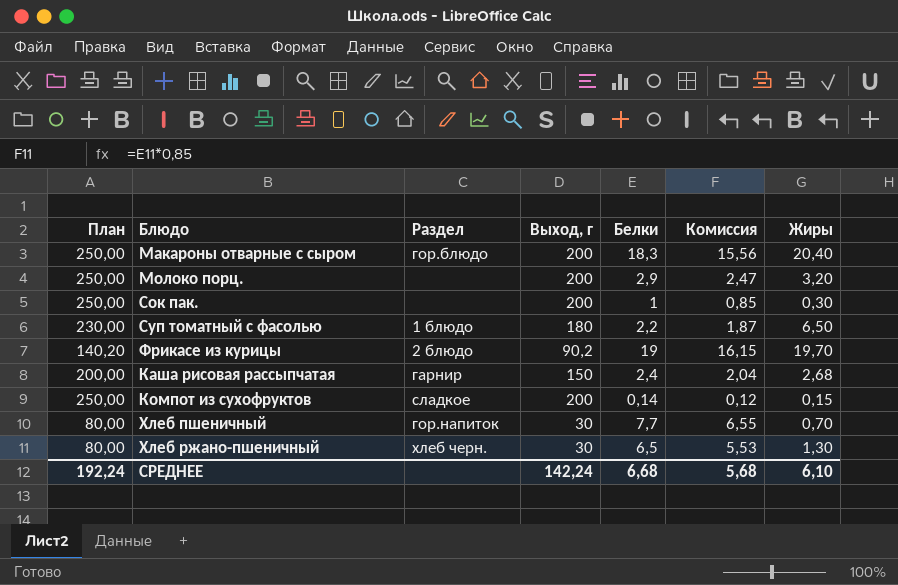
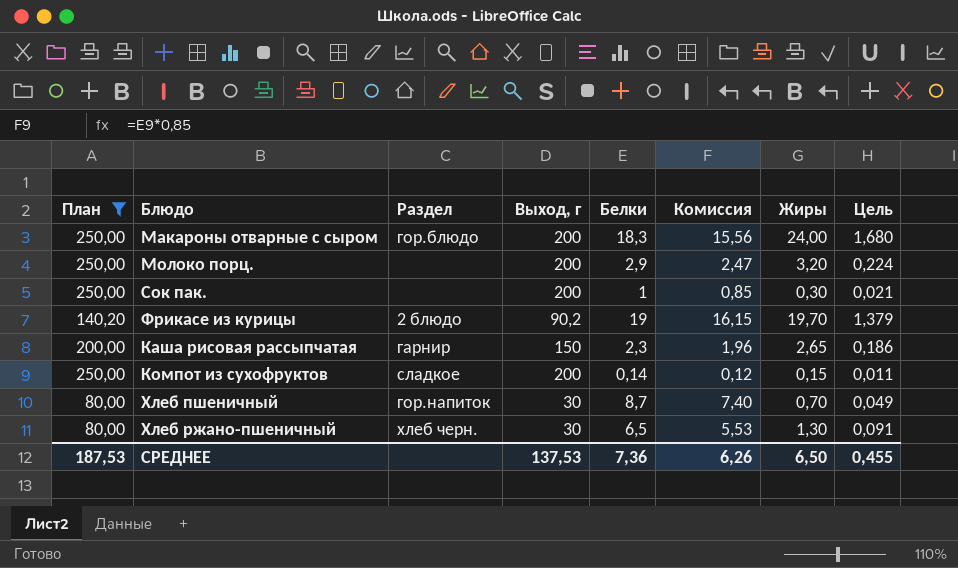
filter: none -> План != 230,00
column Цель | formula: none -> [Жиры] * 0,07
Макароны отварные с сыром | Жиры: 20,40 -> 24,00
Каша рисовая рассыпчатая | Белки: 2,4 -> 2,3
Каша рисовая рассыпчатая | Комиссия: 2,04 -> 1,96
Каша рисовая рассыпчатая | Жиры: 2,68 -> 2,65
Хлеб пшеничный | Белки: 7,7 -> 8,7
Хлеб пшеничный | Комиссия: 6,55 -> 7,40
СРЕДНЕЕ | План: 192,24 -> 187,53
СРЕДНЕЕ | Выход, г: 142,24 -> 137,53
СРЕДНЕЕ | Белки: 6,68 -> 7,36
СРЕДНЕЕ | Комиссия: 5,68 -> 6,26
СРЕДНЕЕ | Жиры: 6,10 -> 6,50

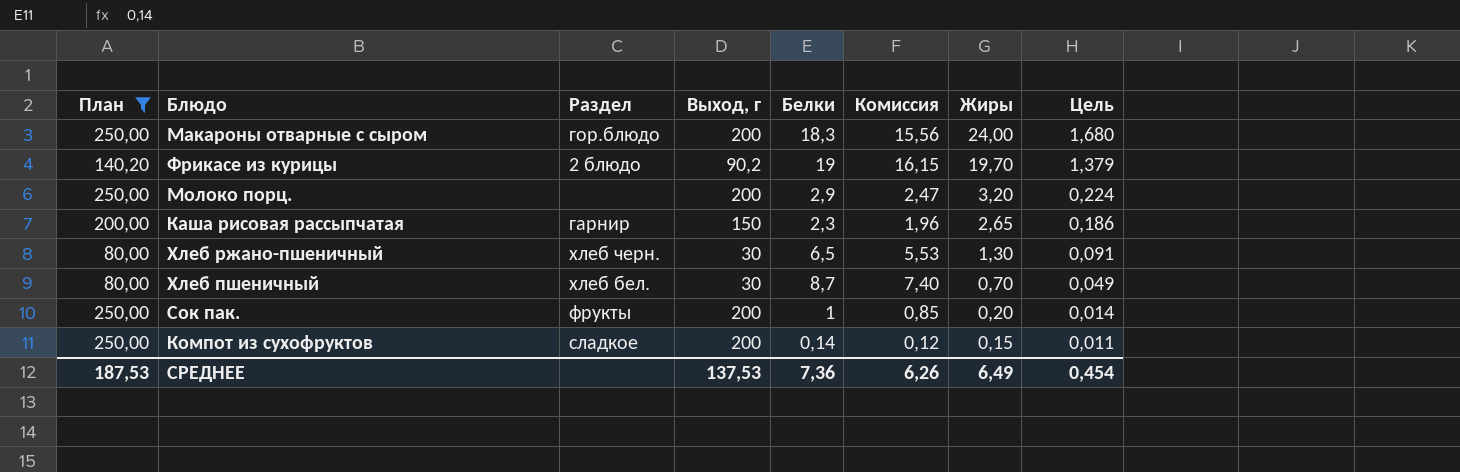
row order: none -> Жиры descending
Хлеб пшеничный | Раздел: гор.напиток -> хлеб бел.
Сок пак. | Раздел: none -> фрукты
Сок пак. | Жиры: 0,30 -> 0,20
Сок пак. | Цель: 0,021 -> 0,014
СРЕДНЕЕ | Жиры: 6,50 -> 6,49
СРЕДНЕЕ | Цель: 0,455 -> 0,454

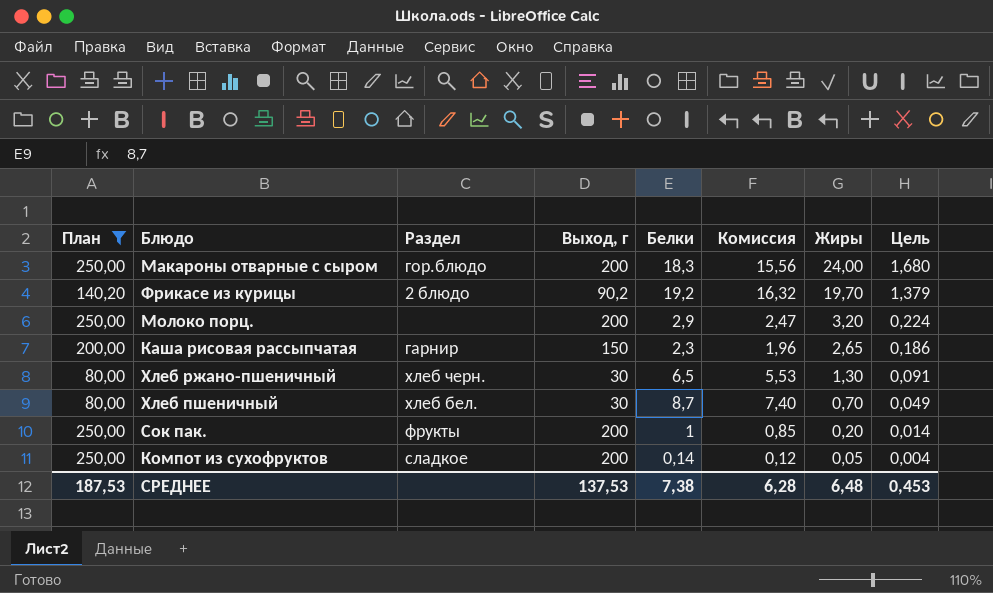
Фрикасе из курицы | Белки: 19 -> 19,2
Фрикасе из курицы | Комиссия: 16,15 -> 16,32
Компот из сухофруктов | Жиры: 0,15 -> 0,05
Компот из сухофруктов | Цель: 0,011 -> 0,004
СРЕДНЕЕ | Белки: 7,36 -> 7,38
СРЕДНЕЕ | Комиссия: 6,26 -> 6,28
СРЕДНЕЕ | Жиры: 6,49 -> 6,48
СРЕДНЕЕ | Цель: 0,454 -> 0,453

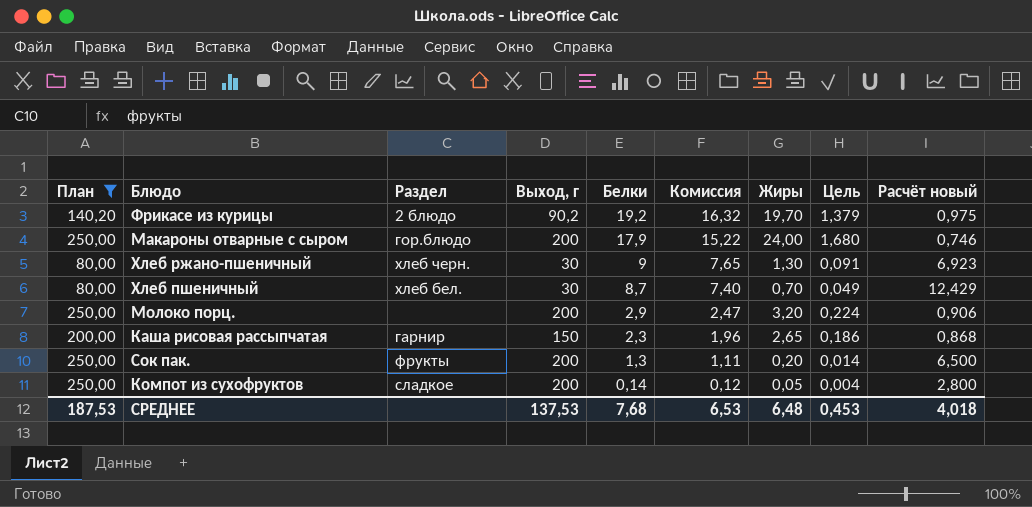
row order: Жиры descending -> Белки descending
column Расчёт новый | formula: none -> [Белки] / [Жиры]
Макароны отварные с сыром | Белки: 18,3 -> 17,9
Макароны отварные с сыром | Комиссия: 15,56 -> 15,22
Хлеб ржано-пшеничный | Белки: 6,5 -> 9
Хлеб ржано-пшеничный | Комиссия: 5,53 -> 7,65
Сок пак. | Белки: 1 -> 1,3
Сок пак. | Комиссия: 0,85 -> 1,11
СРЕДНЕЕ | Белки: 7,38 -> 7,68
СРЕДНЕЕ | Комиссия: 6,28 -> 6,53

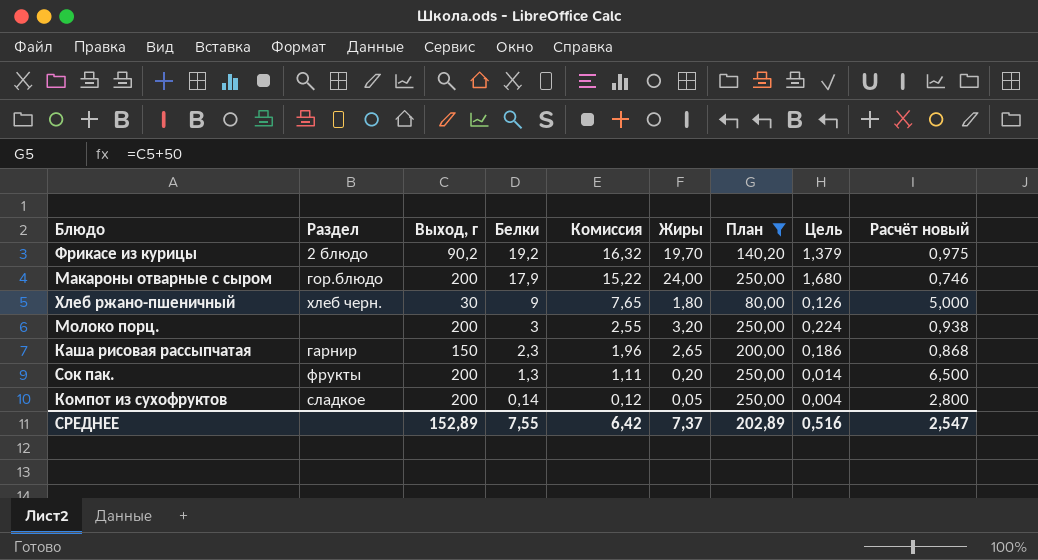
column План | position: 1 -> 7
row Хлеб пшеничный: 80,00 | хлеб бел. | 30 | 8,7 | 7,40 | 0,70 | 0,049 | 12,429 -> none
Хлеб ржано-пшеничный | Жиры: 1,30 -> 1,80
Хлеб ржано-пшеничный | Цель: 0,091 -> 0,126
Хлеб ржано-пшеничный | Расчёт новый: 6,923 -> 5,000
Молоко порц. | Белки: 2,9 -> 3
Молоко порц. | Комиссия: 2,47 -> 2,55
Молоко порц. | Расчёт новый: 0,906 -> 0,938
СРЕДНЕЕ | Выход, г: 137,53 -> 152,89
СРЕДНЕЕ | Белки: 7,68 -> 7,55
СРЕДНЕЕ | Комиссия: 6,53 -> 6,42
СРЕДНЕЕ | Жиры: 6,48 -> 7,37
СРЕДНЕЕ | План: 187,53 -> 202,89
СРЕДНЕЕ | Цель: 0,453 -> 0,516
СРЕДНЕЕ | Расчёт новый: 4,018 -> 2,547

